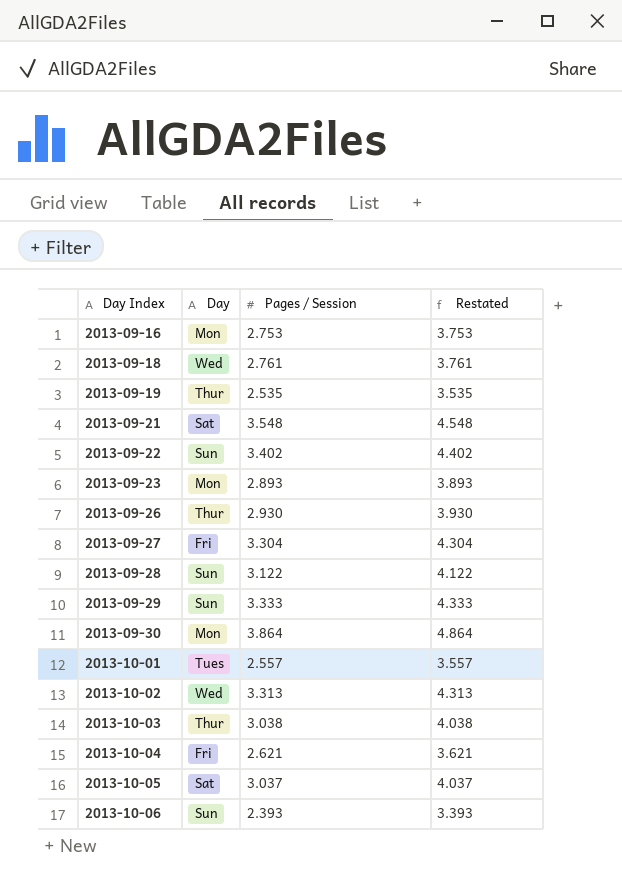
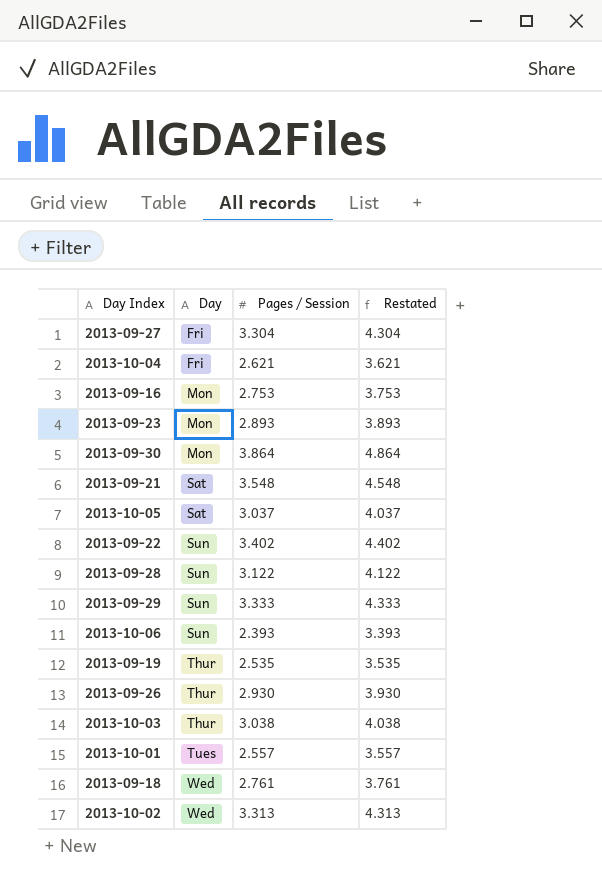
row order: Day Index ascending -> Day ascending

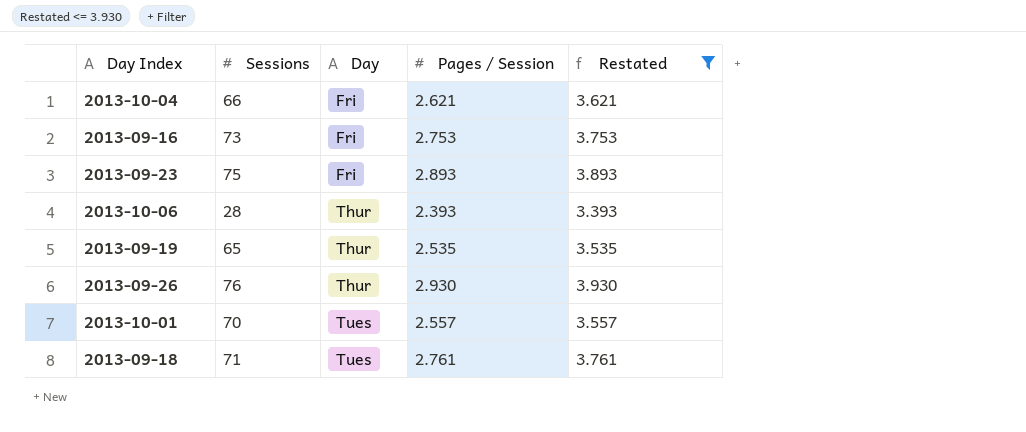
filter: none -> Restated <= 3.930
column Sessions | position: none -> 2
2013-09-16 | Day: Mon -> Fri
2013-09-23 | Day: Mon -> Fri
2013-10-06 | Day: Sun -> Thur
2013-09-18 | Day: Wed -> Tues

